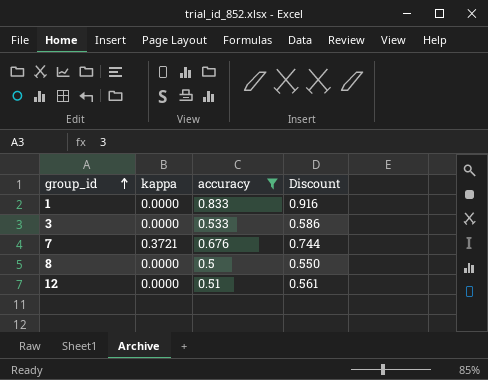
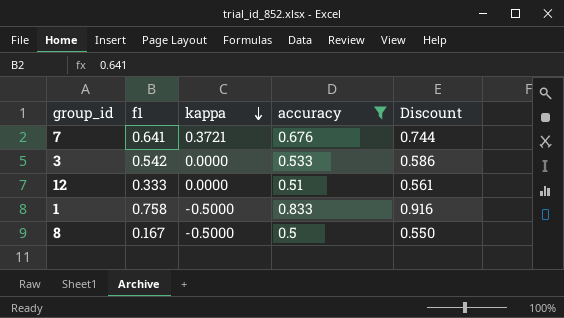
row order: group_id ascending -> kappa descending
column f1 | position: none -> 2
1 | kappa: 0.0000 -> -0.5000
8 | kappa: 0.0000 -> -0.5000

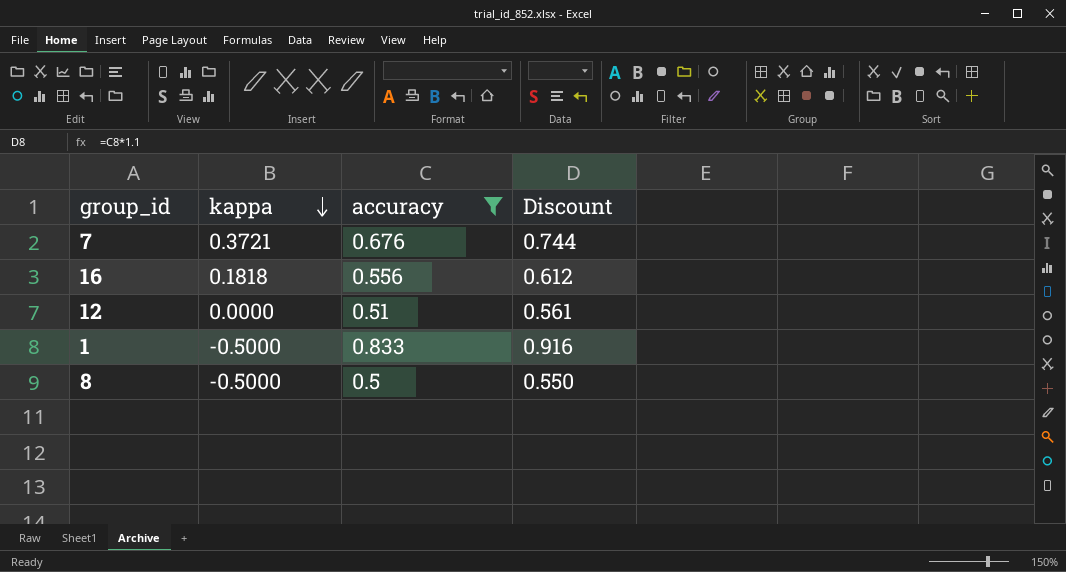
column f1 | position: 2 -> none
row 3: 0.542 | 0.0000 | 0.533 | 0.586 -> none
row 16: none -> 0.1818 | 0.556 | 0.612

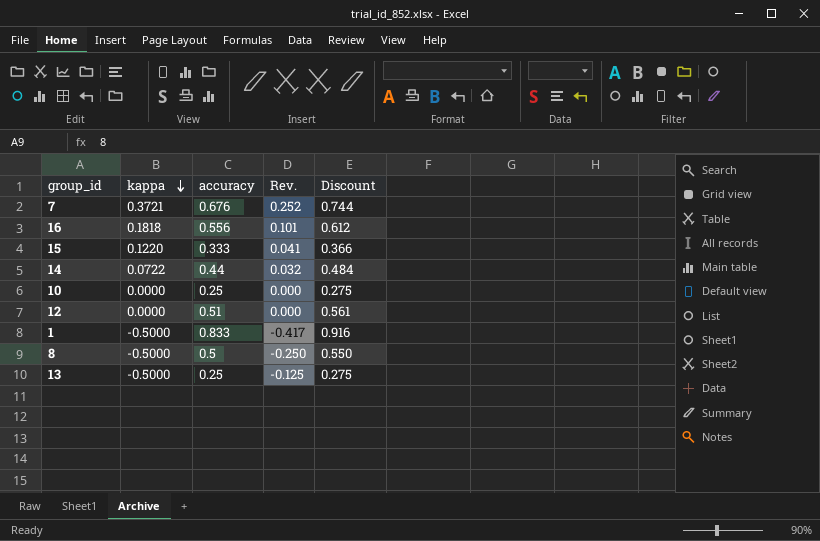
filter: accuracy >= 0.5 -> none
column Rev. | formula: none -> [kappa] * [accuracy]

